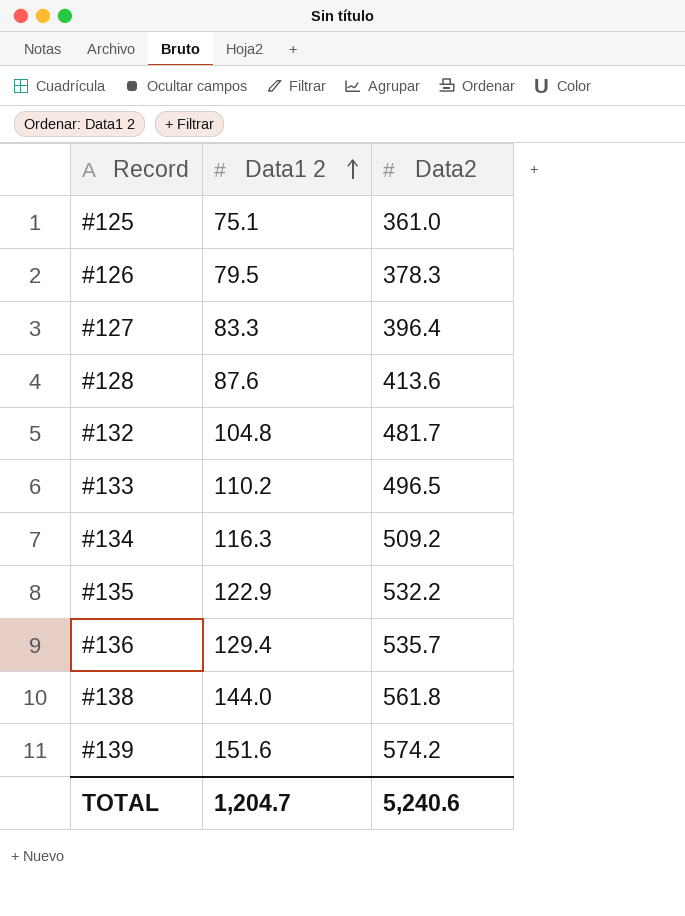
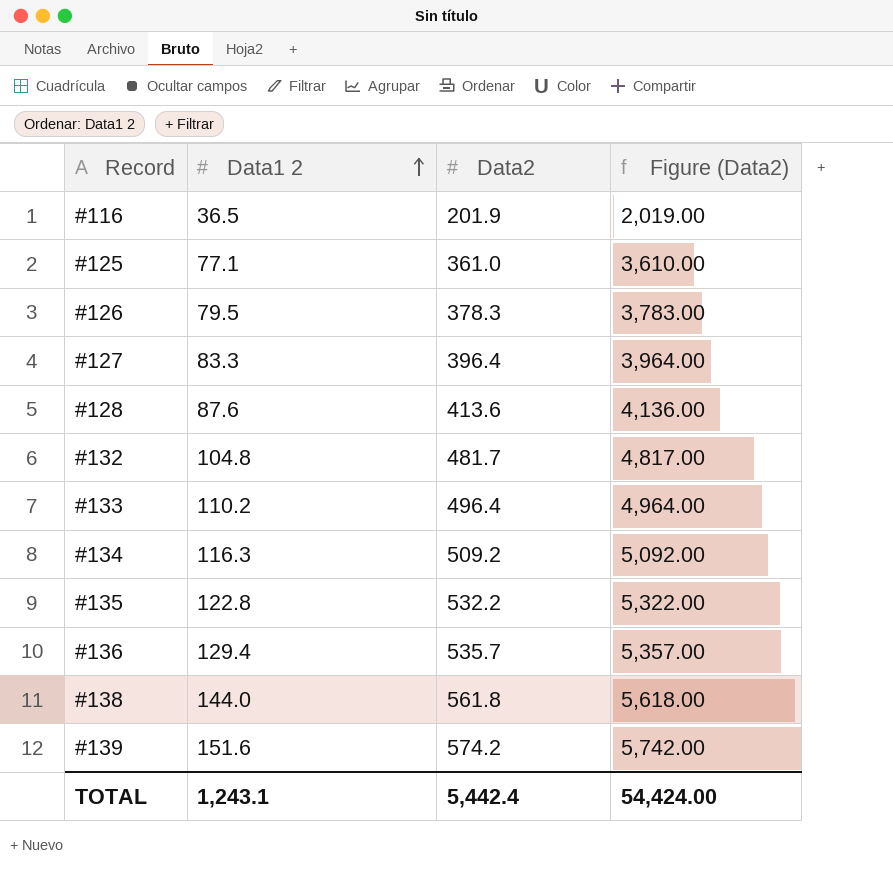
column Figure (Data2) | formula: none -> [Data2] * 10
row #116: none -> 36.5 | 201.9 | 2,019.00
#125 | Data1 2: 75.1 -> 77.1
#133 | Data2: 496.5 -> 496.4
#135 | Data1 2: 122.9 -> 122.8
TOTAL | Data1 2: 1,204.7 -> 1,243.1
TOTAL | Data2: 5,240.6 -> 5,442.4

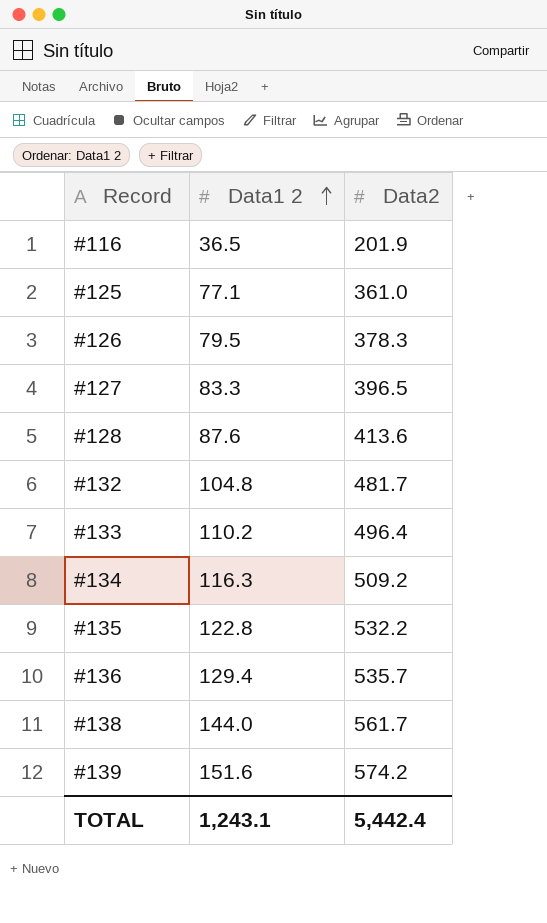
column Figure (Data2) | formula: [Data2] * 10 -> none
#127 | Data2: 396.4 -> 396.5
#138 | Data2: 561.8 -> 561.7

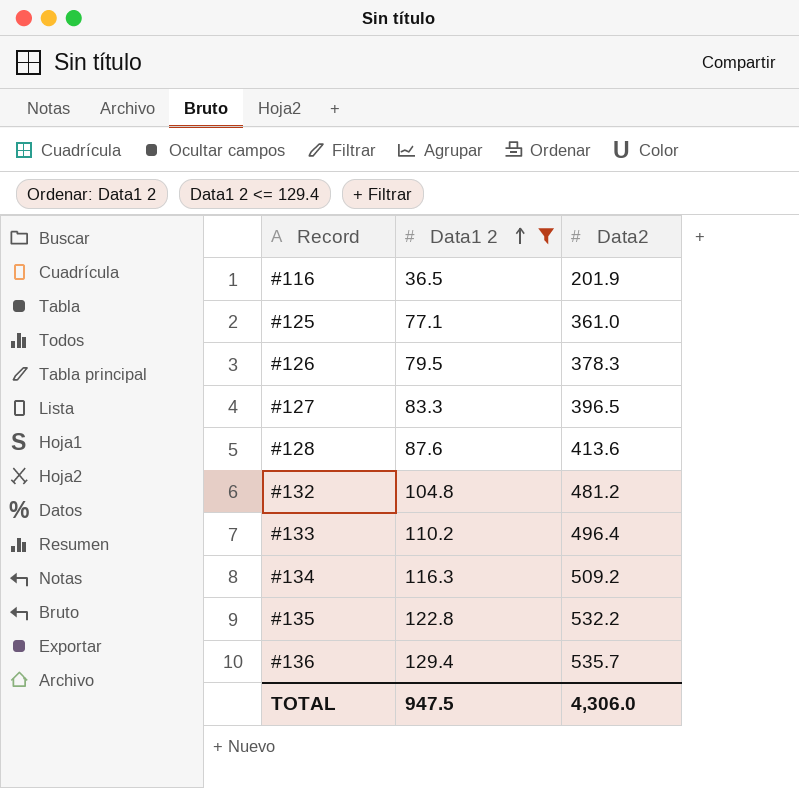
filter: none -> Data1 2 <= 129.4
#132 | Data2: 481.7 -> 481.2
TOTAL | Data1 2: 1,243.1 -> 947.5
TOTAL | Data2: 5,442.4 -> 4,306.0

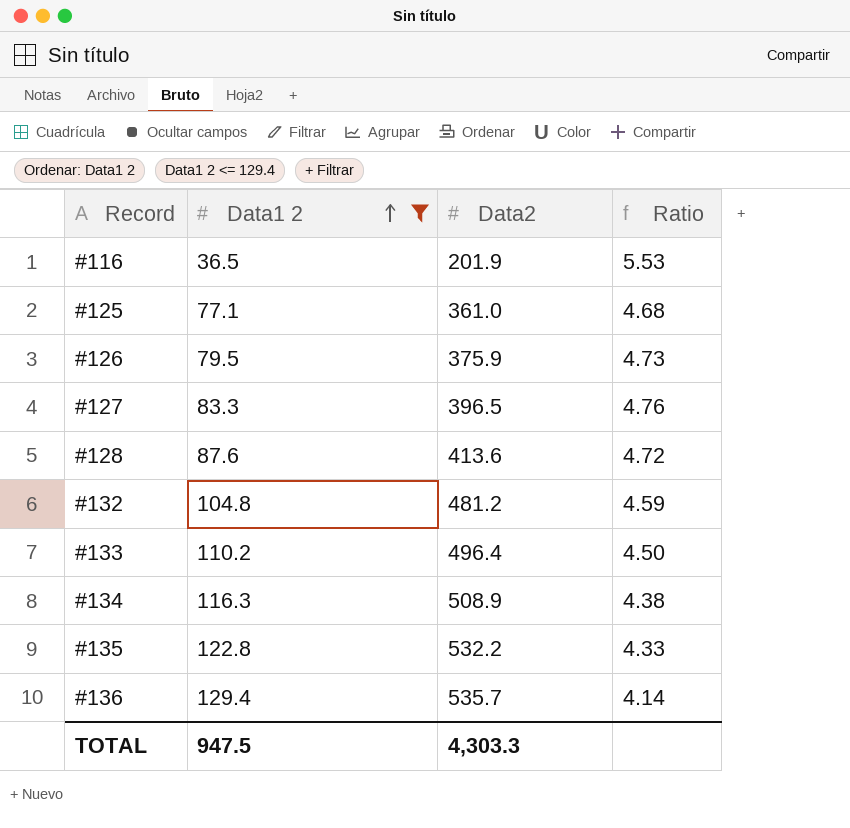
column Ratio | formula: none -> [Data2] / [Data1 2]
#126 | Data2: 378.3 -> 375.9
#134 | Data2: 509.2 -> 508.9
TOTAL | Data2: 4,306.0 -> 4,303.3

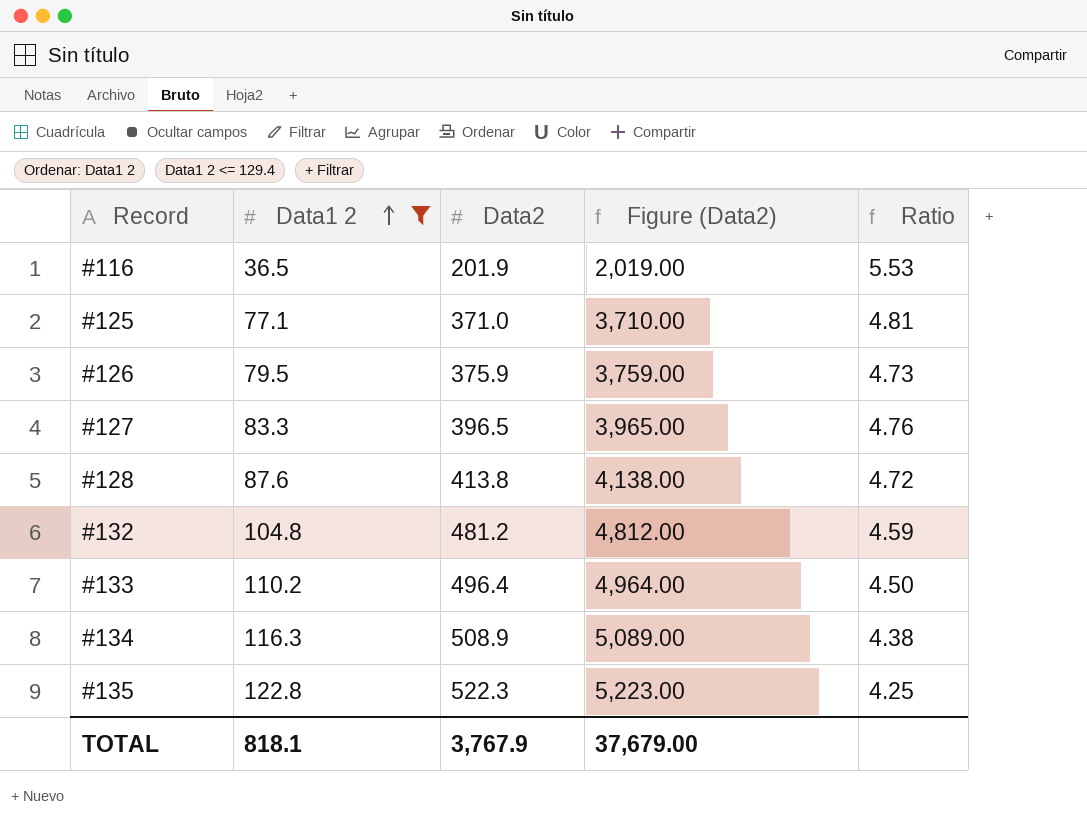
column Figure (Data2) | formula: none -> [Data2] * 10
row #136: 129.4 | 535.7 | 4.14 -> none
#125 | Data2: 361.0 -> 371.0
#125 | Ratio: 4.68 -> 4.81
#128 | Data2: 413.6 -> 413.8
#135 | Data2: 532.2 -> 522.3
#135 | Ratio: 4.33 -> 4.25
TOTAL | Data1 2: 947.5 -> 818.1
TOTAL | Data2: 4,303.3 -> 3,767.9

